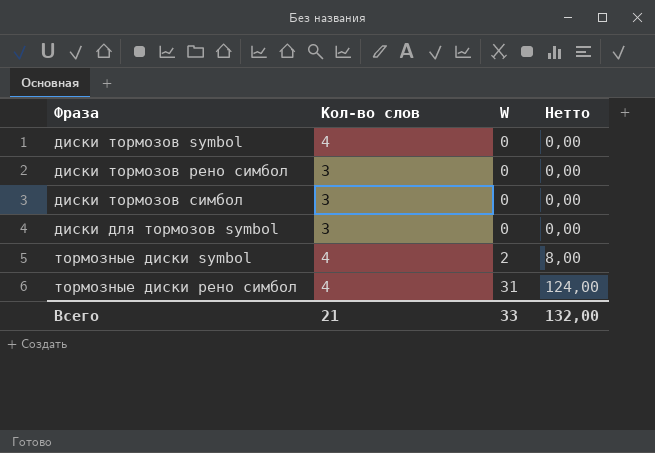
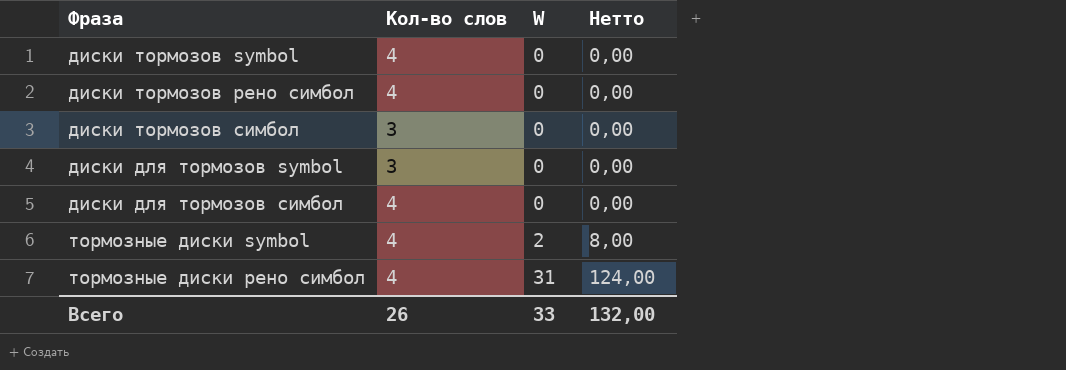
диски тормозов рено симбол | Кол-во слов: 3 -> 4
row диски для тормозов симбол: none -> 4 | 0 | 0,00
Всего | Кол-во слов: 21 -> 26

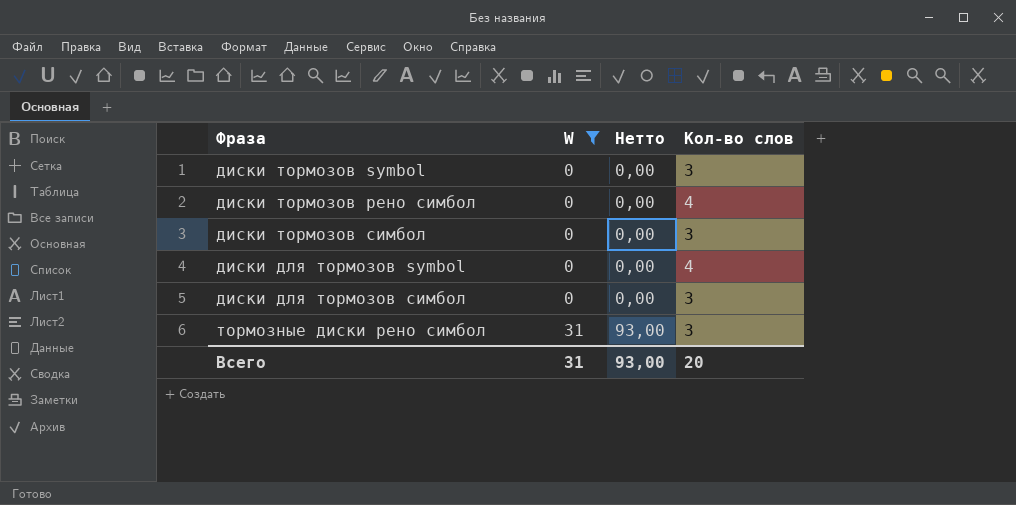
filter: none -> W != 2
column Кол-во слов | position: 2 -> 4
диски тормозов symbol | Кол-во слов: 4 -> 3
диски для тормозов symbol | Кол-во слов: 3 -> 4
диски для тормозов симбол | Кол-во слов: 4 -> 3
тормозные диски рено симбол | Нетто: 124,00 -> 93,00
тормозные диски рено симбол | Кол-во слов: 4 -> 3
Всего | W: 33 -> 31
Всего | Нетто: 132,00 -> 93,00
Всего | Кол-во слов: 26 -> 20

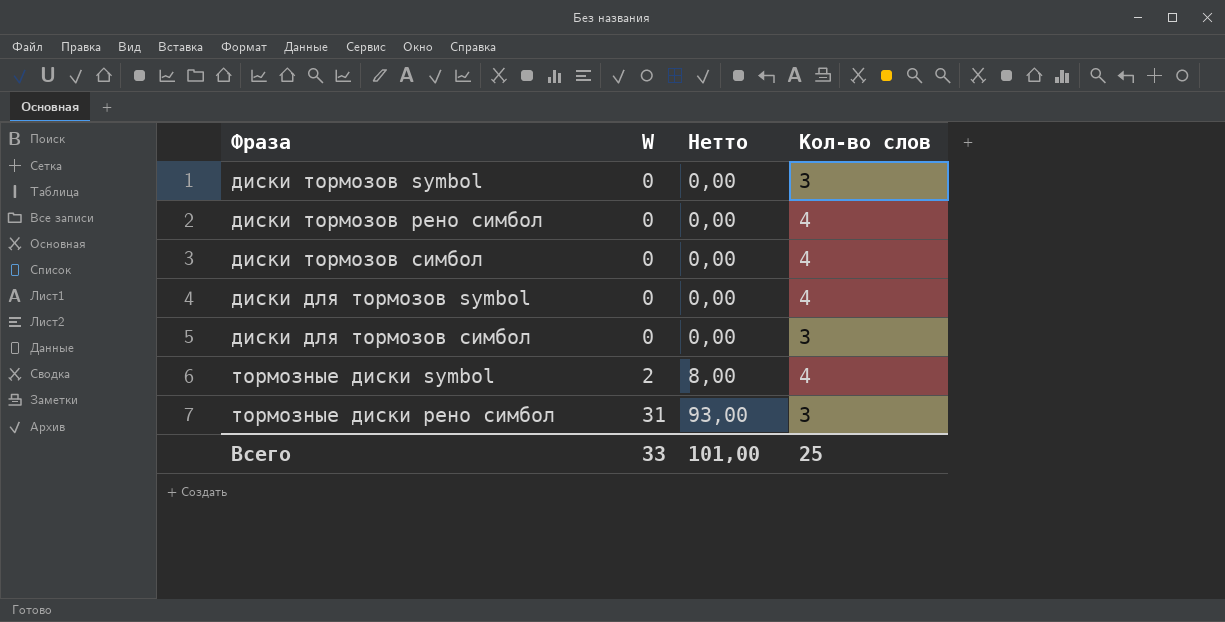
filter: W != 2 -> none
диски тормозов симбол | Кол-во слов: 3 -> 4
Всего | W: 31 -> 33
Всего | Нетто: 93,00 -> 101,00
Всего | Кол-во слов: 20 -> 25

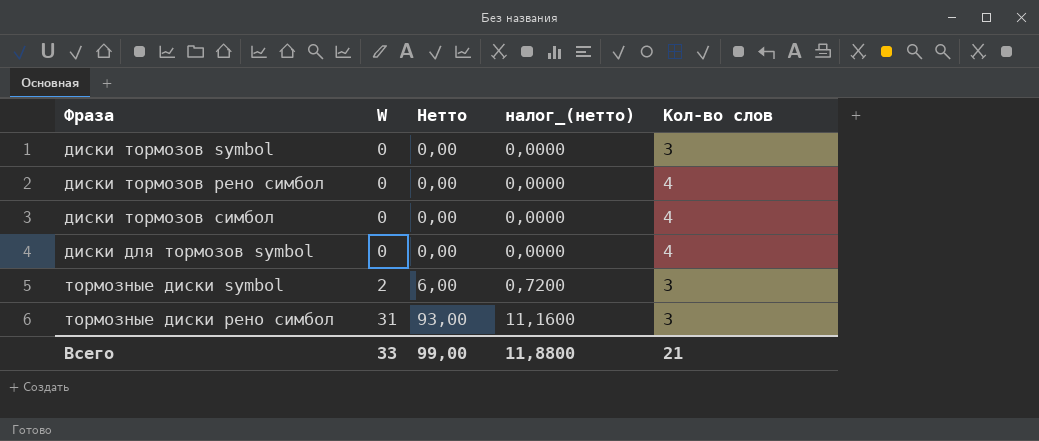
column налог_(нетто) | formula: none -> [Нетто] * 0,12
row диски для тормозов симбол: 0 | 0,00 | 3 -> none
тормозные диски symbol | Нетто: 8,00 -> 6,00
тормозные диски symbol | Кол-во слов: 4 -> 3
Всего | Нетто: 101,00 -> 99,00
Всего | Кол-во слов: 25 -> 21

